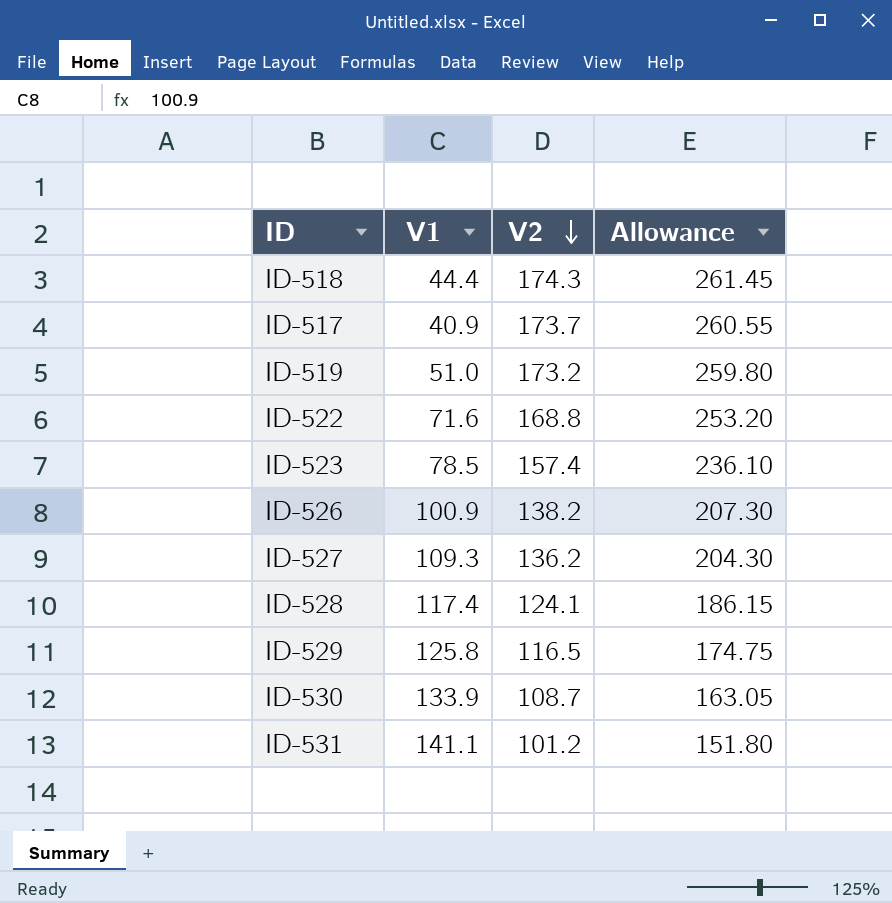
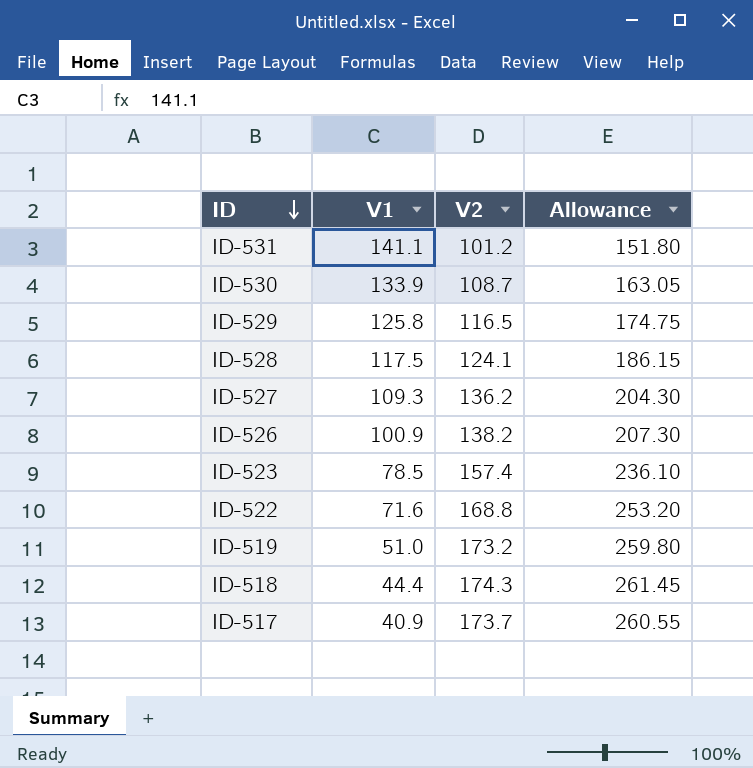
row order: V2 descending -> ID descending
ID-528 | V1: 117.4 -> 117.5

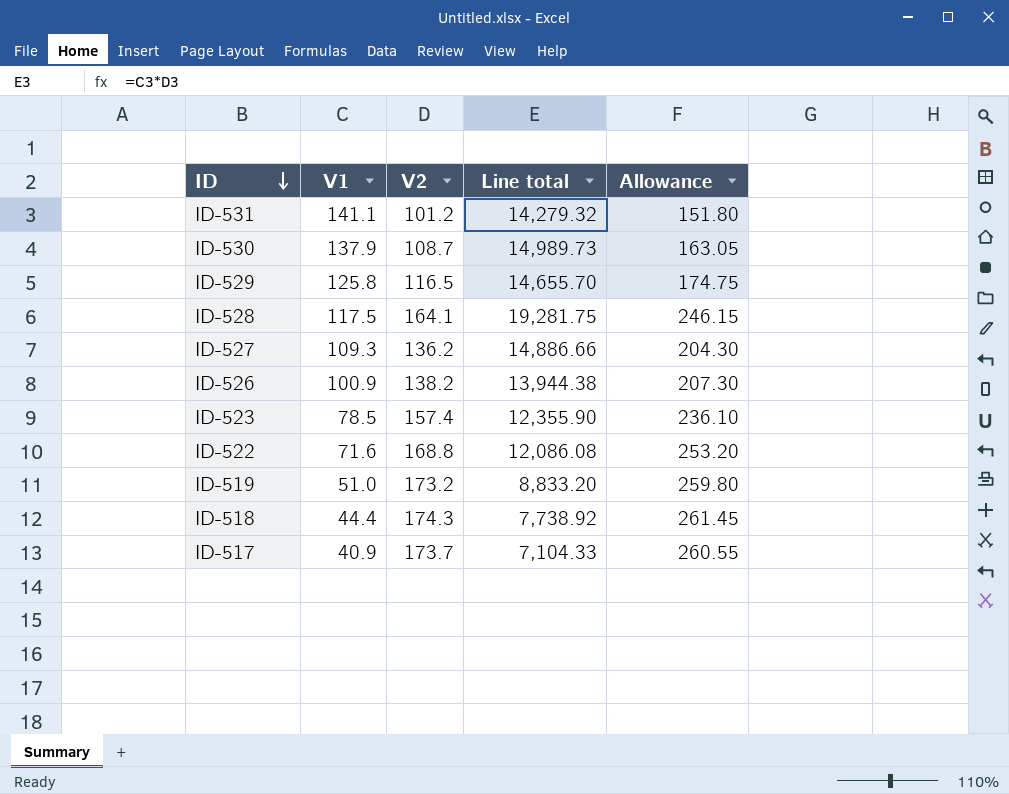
column Line total | formula: none -> [V1] * [V2]
ID-530 | V1: 133.9 -> 137.9
ID-528 | V2: 124.1 -> 164.1
ID-528 | Allowance: 186.15 -> 246.15

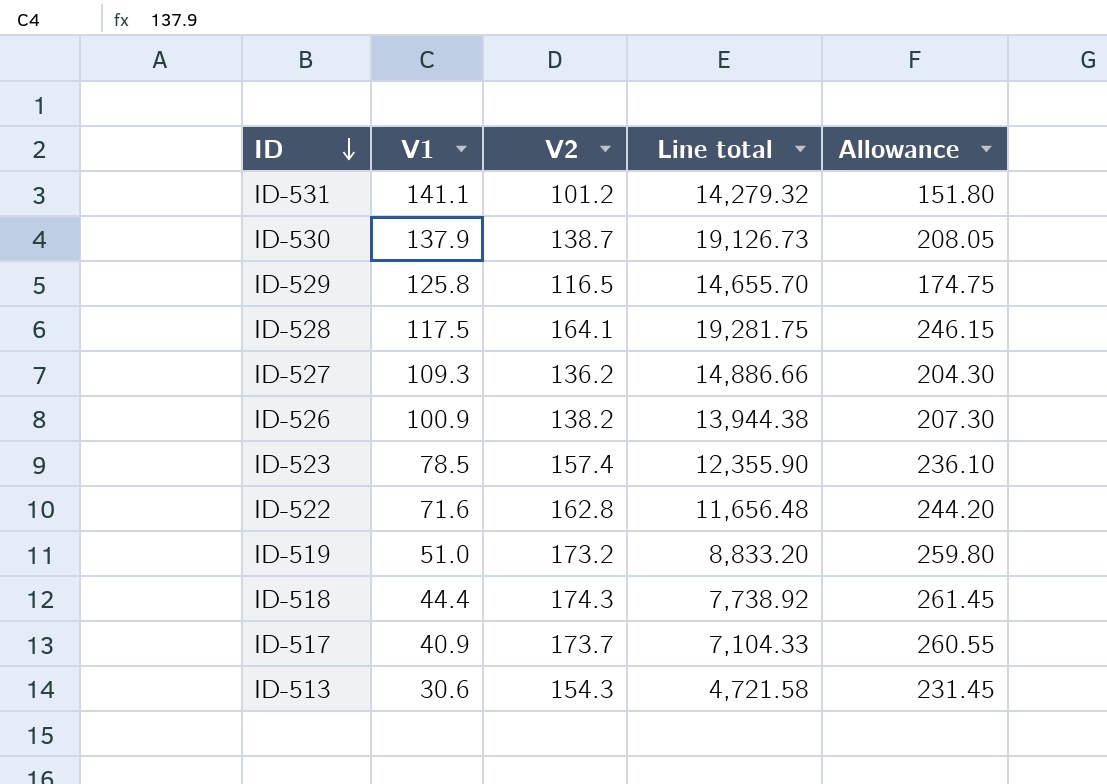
ID-530 | V2: 108.7 -> 138.7
ID-530 | Line total: 14,989.73 -> 19,126.73
ID-530 | Allowance: 163.05 -> 208.05
ID-522 | V2: 168.8 -> 162.8
ID-522 | Line total: 12,086.08 -> 11,656.48
ID-522 | Allowance: 253.20 -> 244.20
row ID-513: none -> 30.6 | 154.3 | 4,721.58 | 231.45

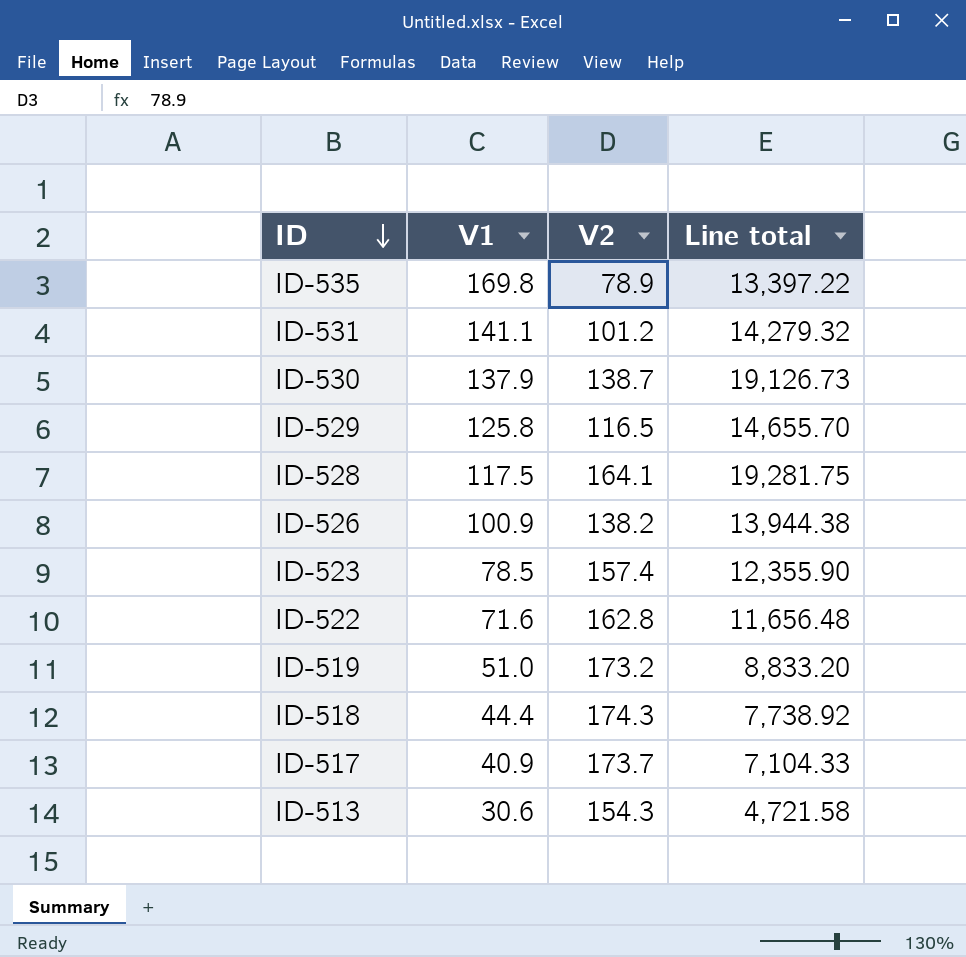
column Allowance | formula: [V2] * 1.5 -> none
row ID-527: 109.3 | 136.2 | 14,886.66 | 204.30 -> none
row ID-535: none -> 169.8 | 78.9 | 13,397.22

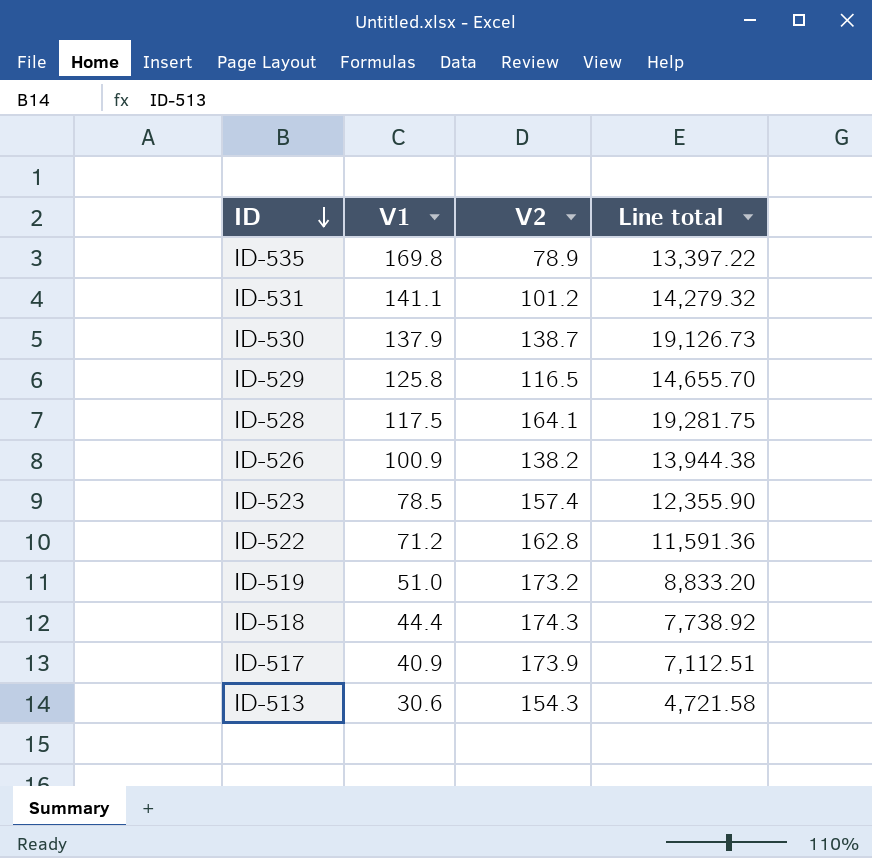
ID-522 | V1: 71.6 -> 71.2
ID-522 | Line total: 11,656.48 -> 11,591.36
ID-517 | V2: 173.7 -> 173.9
ID-517 | Line total: 7,104.33 -> 7,112.51

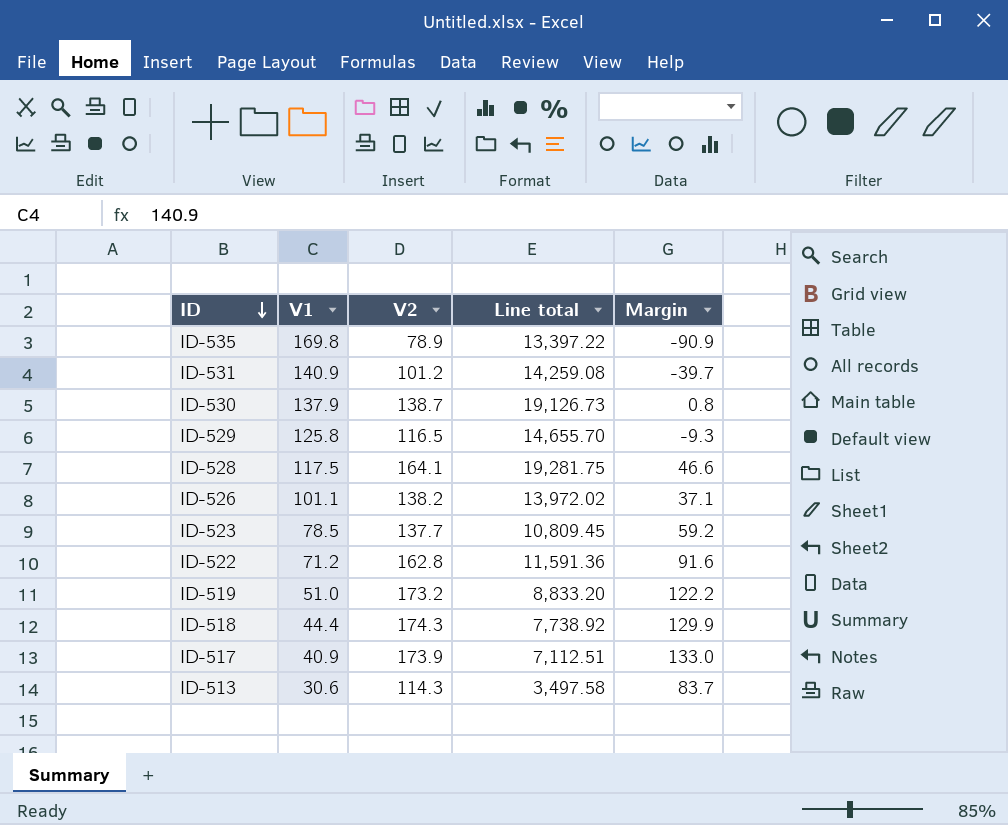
column Margin | formula: none -> [V2] - [V1]
ID-531 | V1: 141.1 -> 140.9
ID-531 | Line total: 14,279.32 -> 14,259.08
ID-526 | V1: 100.9 -> 101.1
ID-526 | Line total: 13,944.38 -> 13,972.02
ID-523 | V2: 157.4 -> 137.7
ID-523 | Line total: 12,355.90 -> 10,809.45
ID-513 | V2: 154.3 -> 114.3
ID-513 | Line total: 4,721.58 -> 3,497.58

